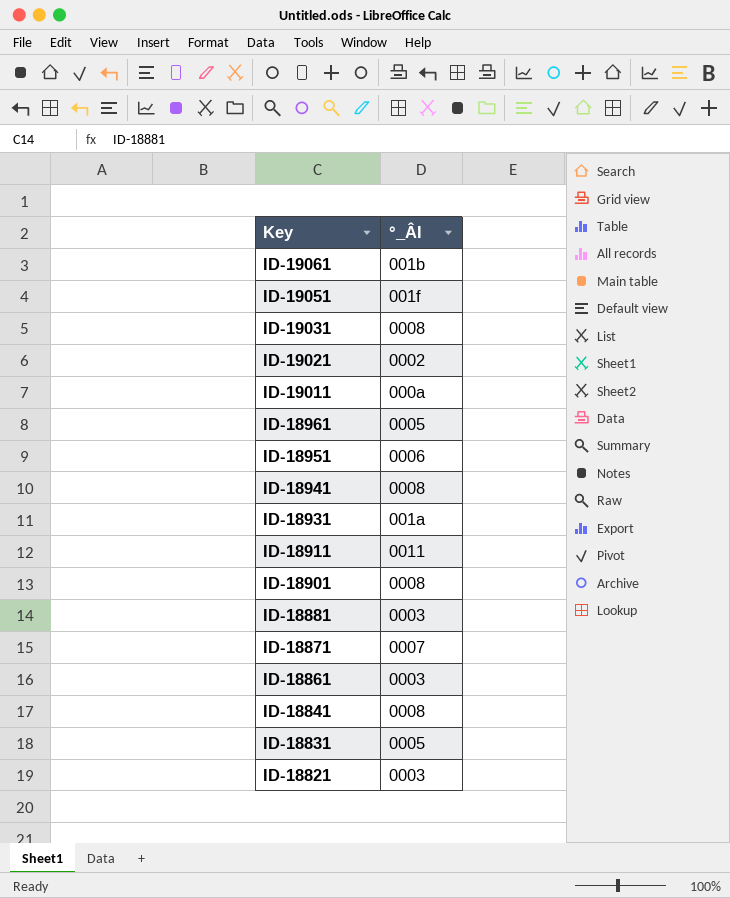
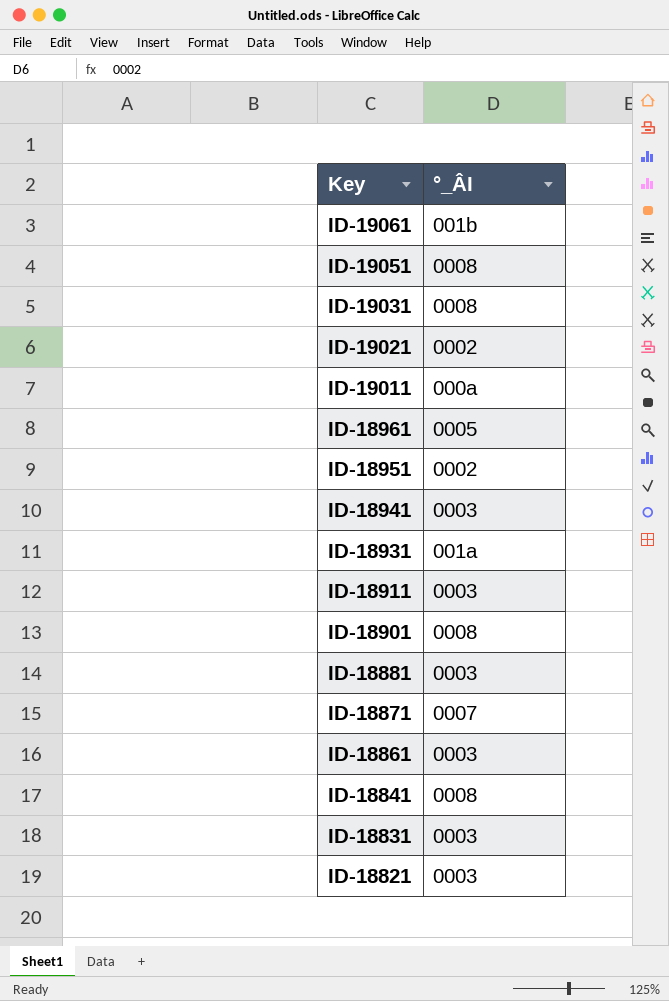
ID-19051 | °_ÂI: 001f -> 0008
ID-18951 | °_ÂI: 0006 -> 0002
ID-18941 | °_ÂI: 0008 -> 0003
ID-18911 | °_ÂI: 0011 -> 0003
ID-18831 | °_ÂI: 0005 -> 0003

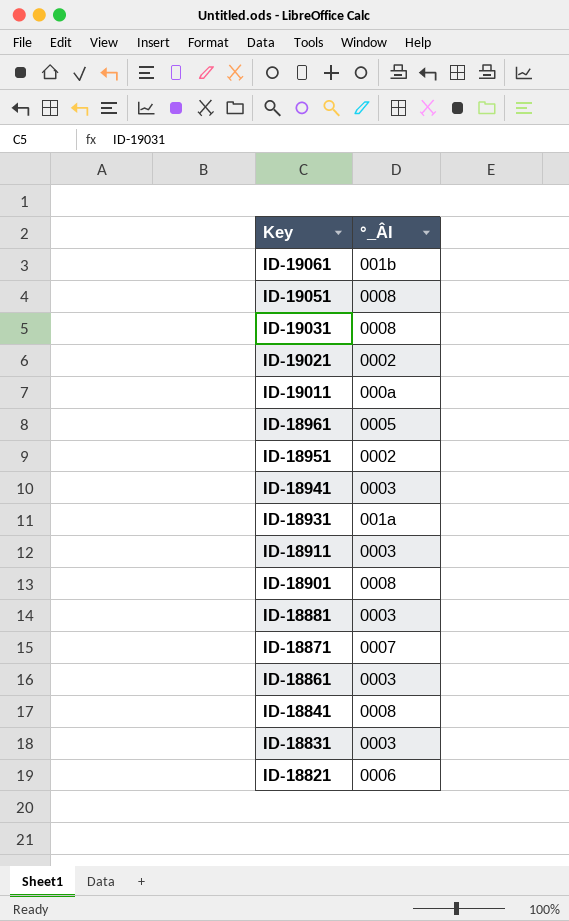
ID-18821 | °_ÂI: 0003 -> 0006

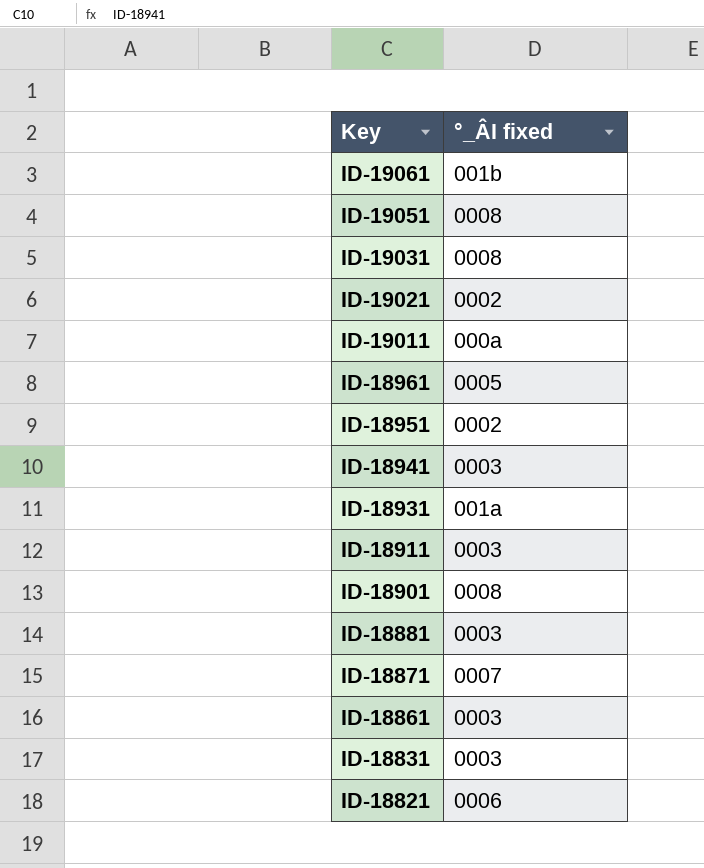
column name: °_ÂI -> °_ÂI fixed
row ID-18841: 0008 -> none

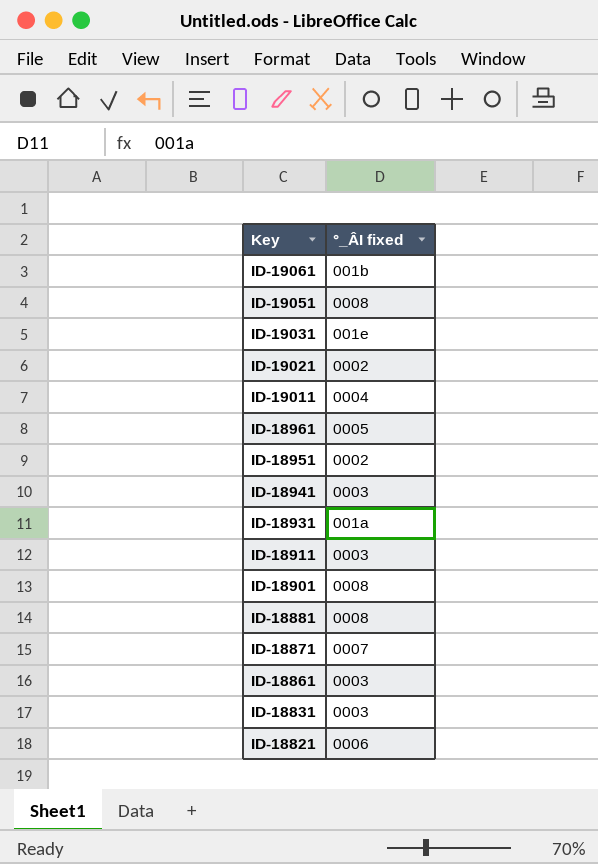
ID-19031 | °_ÂI fixed: 0008 -> 001e
ID-19011 | °_ÂI fixed: 000a -> 0004
ID-18881 | °_ÂI fixed: 0003 -> 0008

